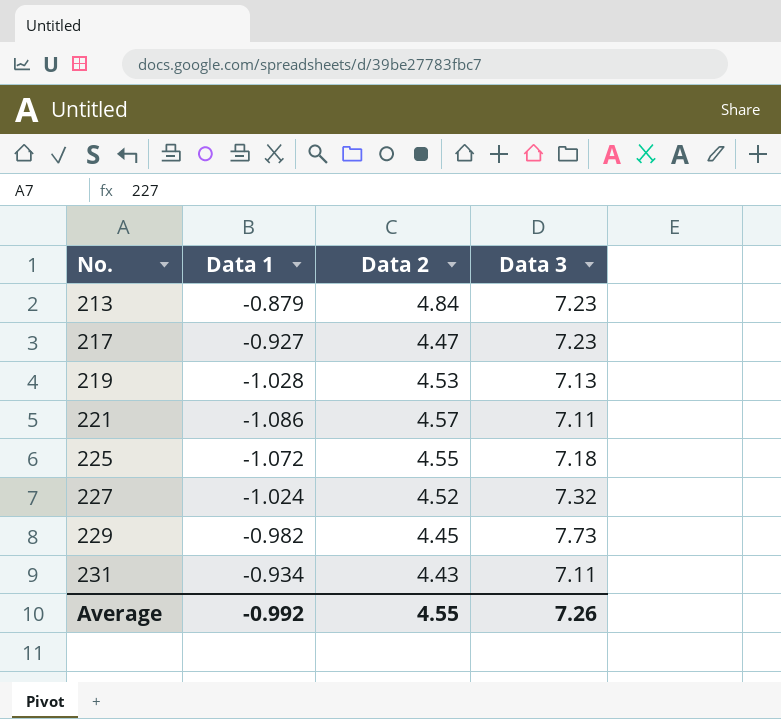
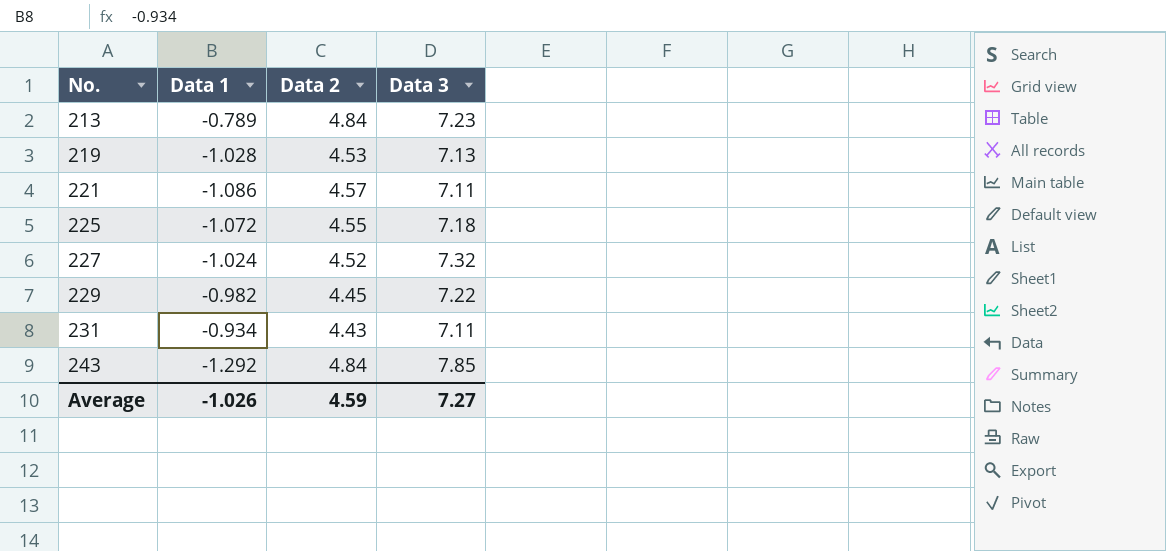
row 217: -0.927 | 4.47 | 7.23 -> none
213 | Data 1: -0.879 -> -0.789
229 | Data 3: 7.73 -> 7.22
row 243: none -> -1.292 | 4.84 | 7.85
Average | Data 1: -0.992 -> -1.026
Average | Data 2: 4.55 -> 4.59
Average | Data 3: 7.26 -> 7.27

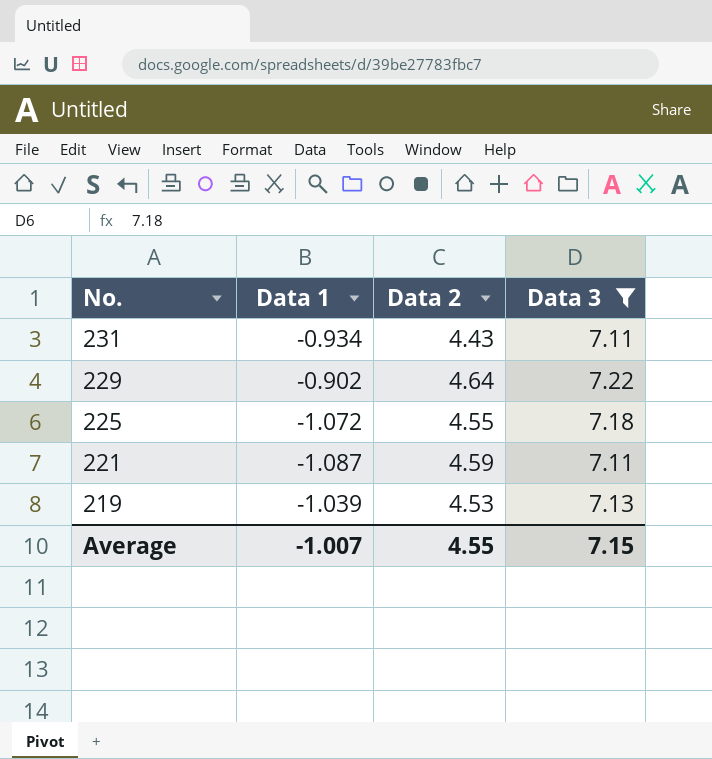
filter: none -> Data 3 <= 7.22
row order: No. ascending -> No. descending
229 | Data 1: -0.982 -> -0.902
229 | Data 2: 4.45 -> 4.64
221 | Data 1: -1.086 -> -1.087
221 | Data 2: 4.57 -> 4.59
219 | Data 1: -1.028 -> -1.039
Average | Data 1: -1.026 -> -1.007
Average | Data 2: 4.59 -> 4.55
Average | Data 3: 7.27 -> 7.15

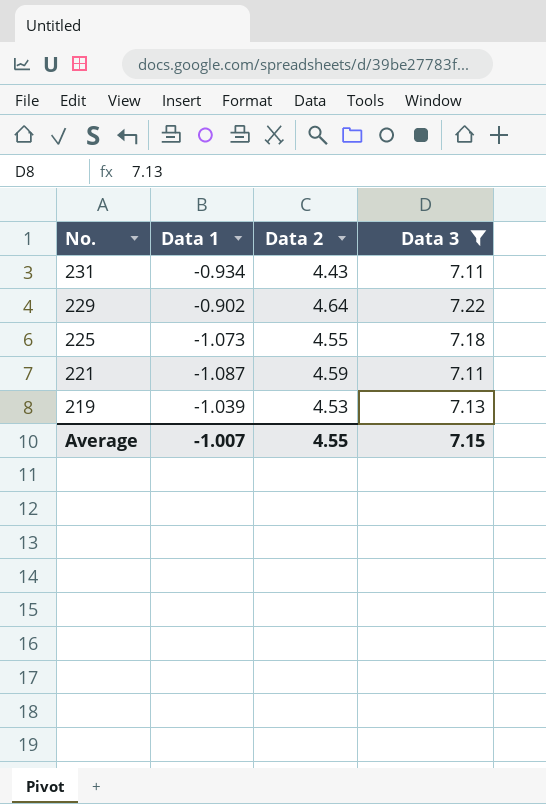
225 | Data 1: -1.072 -> -1.073

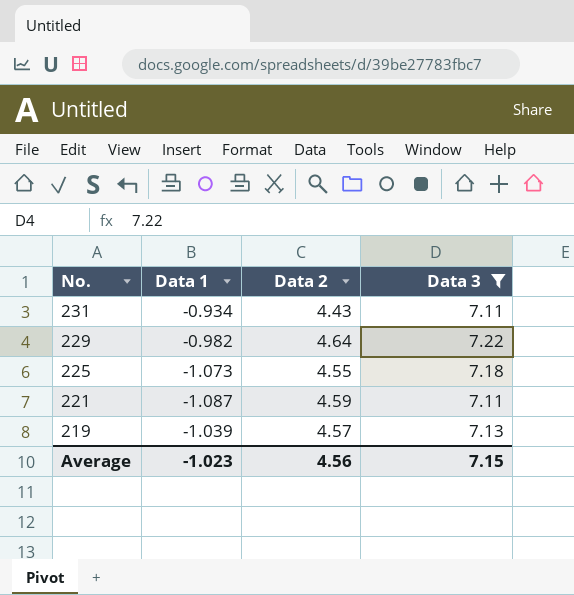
229 | Data 1: -0.902 -> -0.982
219 | Data 2: 4.53 -> 4.57
Average | Data 1: -1.007 -> -1.023
Average | Data 2: 4.55 -> 4.56

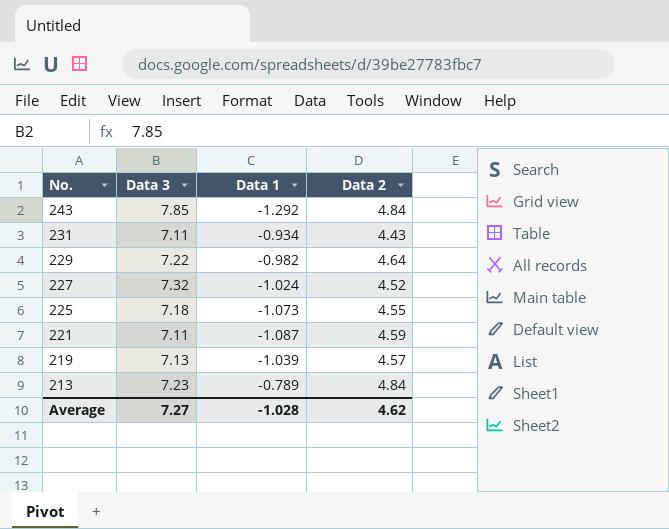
filter: Data 3 <= 7.22 -> none
column Data 3 | position: 4 -> 2
Average | Data 3: 7.15 -> 7.27
Average | Data 1: -1.023 -> -1.028
Average | Data 2: 4.56 -> 4.62

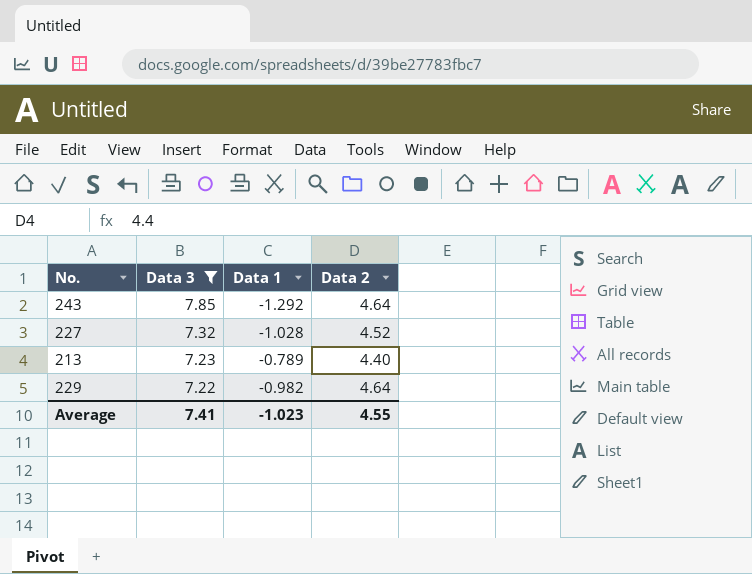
filter: none -> Data 3 >= 7.22
row order: No. descending -> Data 3 descending
243 | Data 2: 4.84 -> 4.64
227 | Data 1: -1.024 -> -1.028
213 | Data 2: 4.84 -> 4.40
Average | Data 3: 7.27 -> 7.41
Average | Data 1: -1.028 -> -1.023
Average | Data 2: 4.62 -> 4.55

